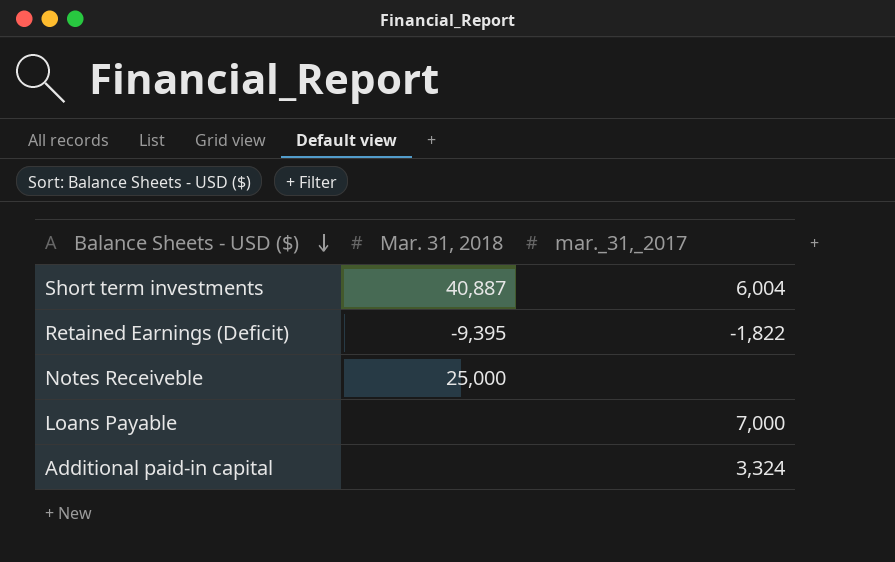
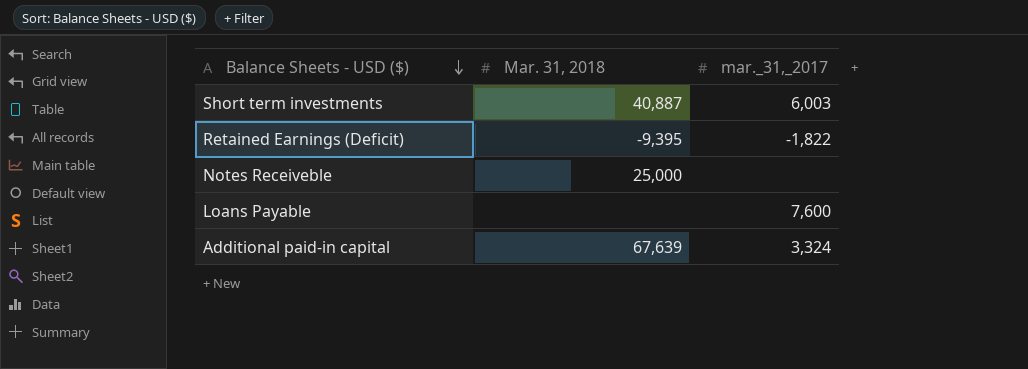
Short term investments | mar._31,_2017: 6,004 -> 6,003
Loans Payable | mar._31,_2017: 7,000 -> 7,600
Additional paid-in capital | Mar. 31, 2018: none -> 67,639

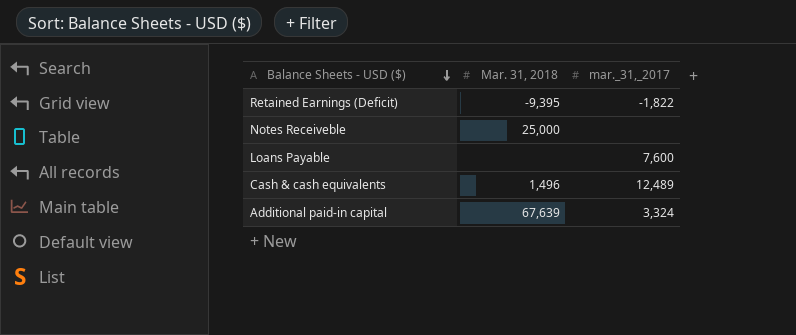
row Short term investments: 40,887 | 6,003 -> none
row Cash & cash equivalents: none -> 1,496 | 12,489

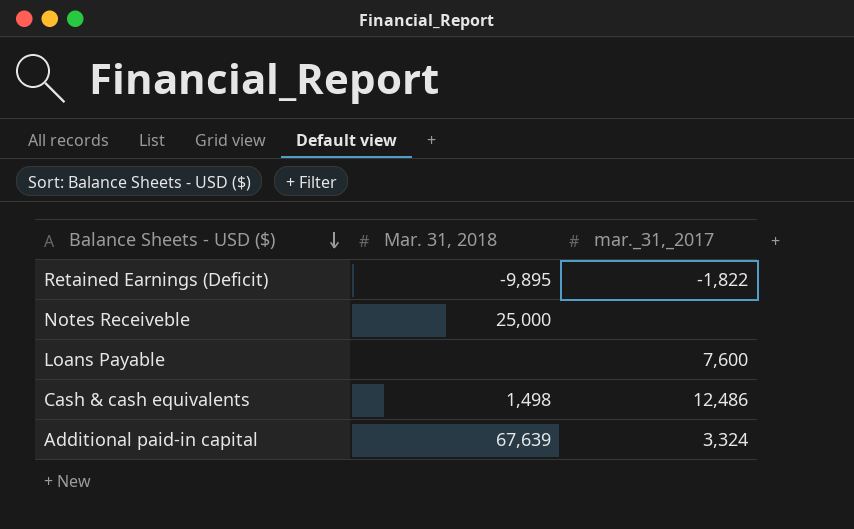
Retained Earnings (Deficit) | Mar. 31, 2018: -9,395 -> -9,895
Cash & cash equivalents | Mar. 31, 2018: 1,496 -> 1,498
Cash & cash equivalents | mar._31,_2017: 12,489 -> 12,486

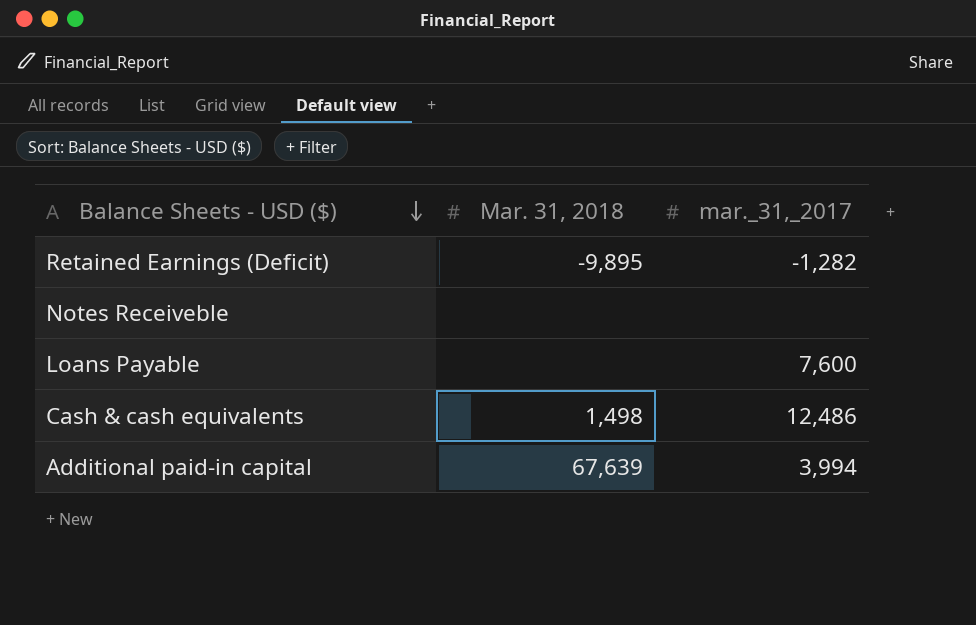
Retained Earnings (Deficit) | mar._31,_2017: -1,822 -> -1,282
Notes Receiveble | Mar. 31, 2018: 25,000 -> none
Additional paid-in capital | mar._31,_2017: 3,324 -> 3,994

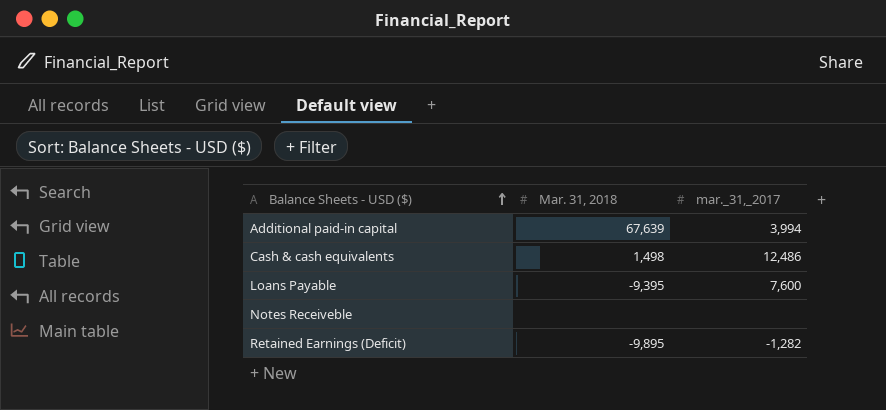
row order: Balance Sheets - USD ($) descending -> Balance Sheets - USD ($) ascending
Loans Payable | Mar. 31, 2018: none -> -9,395

